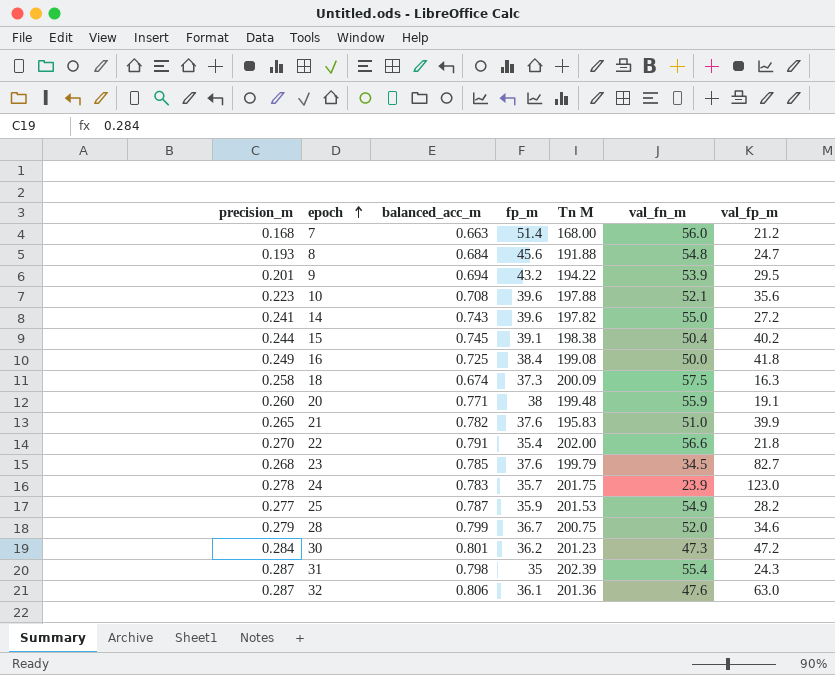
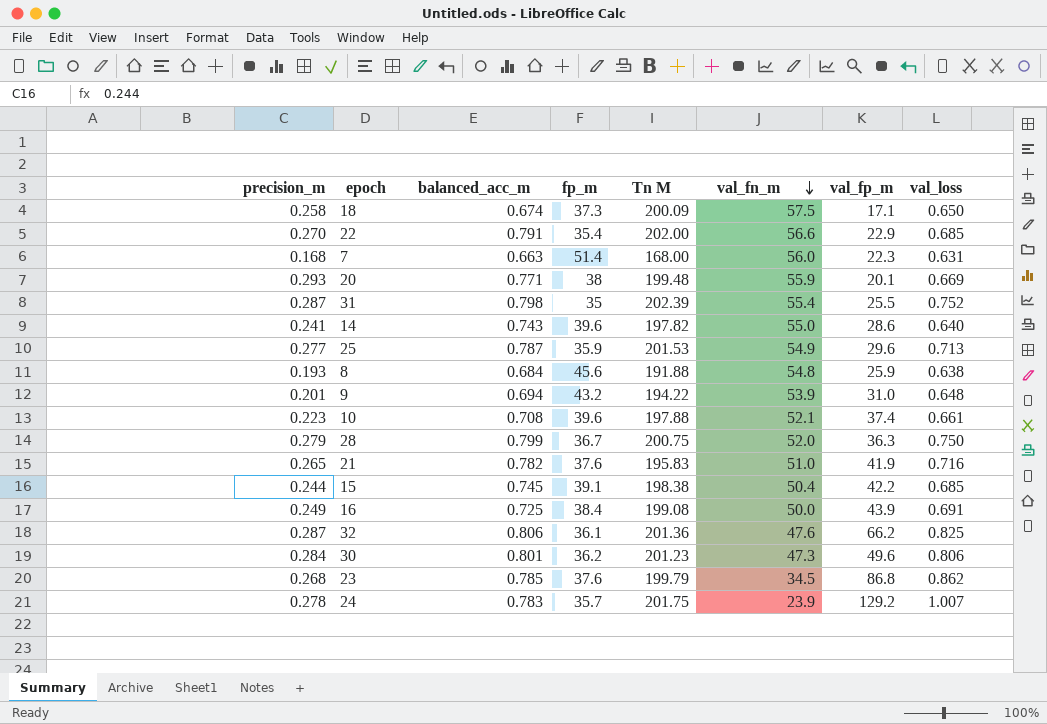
row order: epoch ascending -> val_fn_m descending
column val_loss | position: none -> 8
18 | val_fp_m: 16.3 -> 17.1
22 | val_fp_m: 21.8 -> 22.9
7 | val_fp_m: 21.2 -> 22.3
20 | precision_m: 0.260 -> 0.293
20 | val_fp_m: 19.1 -> 20.1
31 | val_fp_m: 24.3 -> 25.5
14 | val_fp_m: 27.2 -> 28.6
25 | val_fp_m: 28.2 -> 29.6
8 | val_fp_m: 24.7 -> 25.9
9 | val_fp_m: 29.5 -> 31.0
10 | val_fp_m: 35.6 -> 37.4
28 | val_fp_m: 34.6 -> 36.3
21 | val_fp_m: 39.9 -> 41.9
15 | val_fp_m: 40.2 -> 42.2
16 | val_fp_m: 41.8 -> 43.9
32 | val_fp_m: 63.0 -> 66.2
30 | val_fp_m: 47.2 -> 49.6
23 | val_fp_m: 82.7 -> 86.8
24 | val_fp_m: 123.0 -> 129.2

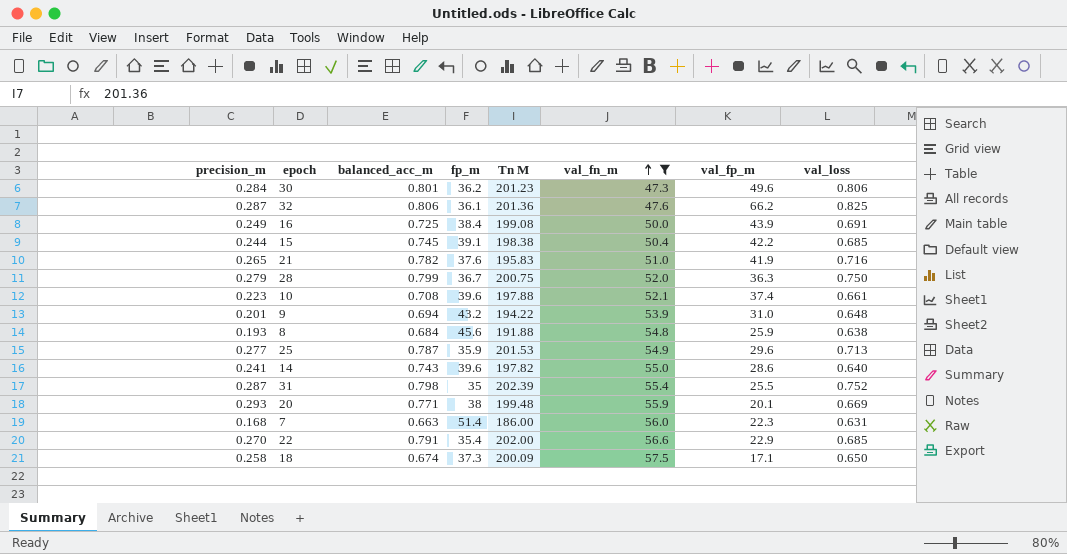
filter: none -> val_fn_m >= 47.3
row order: val_fn_m descending -> val_fn_m ascending
7 | Tn M: 168.00 -> 186.00

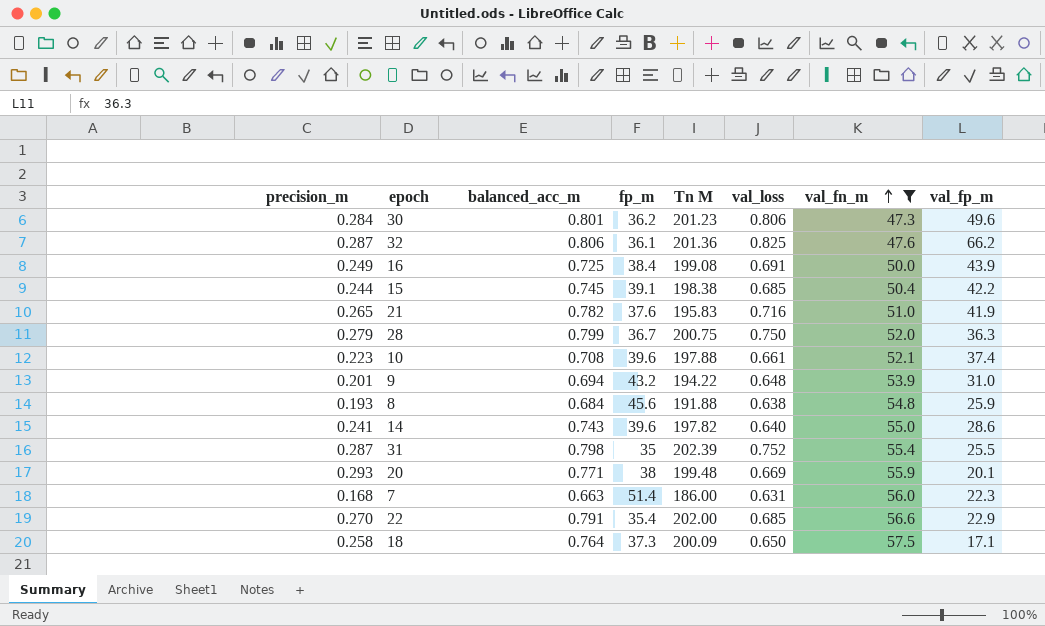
column val_loss | position: 8 -> 6
row 25: 0.277 | 0.787 | 35.9 | 201.53 | 54.9 | 29.6 | 0.713 -> none
18 | balanced_acc_m: 0.674 -> 0.764

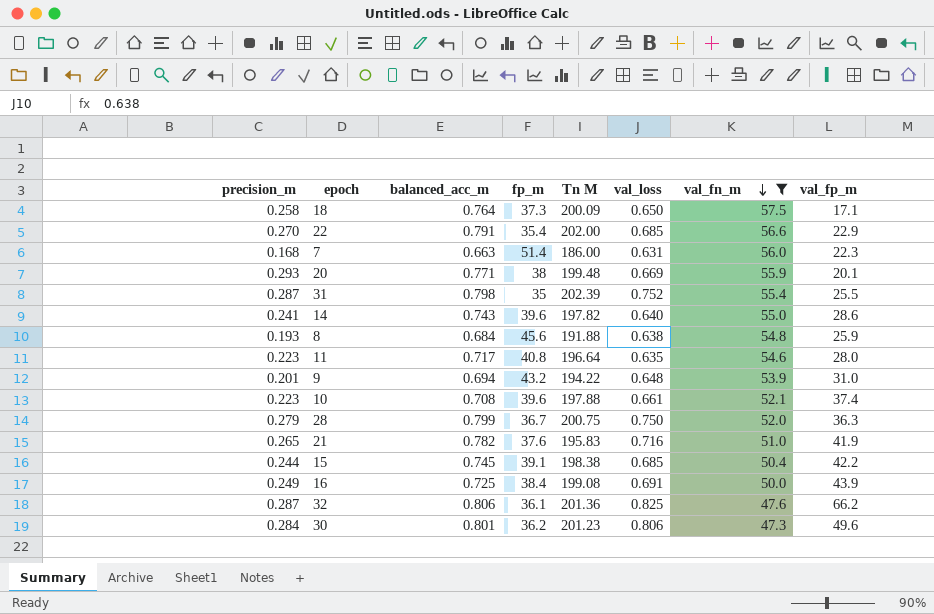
row order: val_fn_m ascending -> val_fn_m descending
row 11: none -> 0.223 | 0.717 | 40.8 | 196.64 | 0.635 | 54.6 | 28.0

